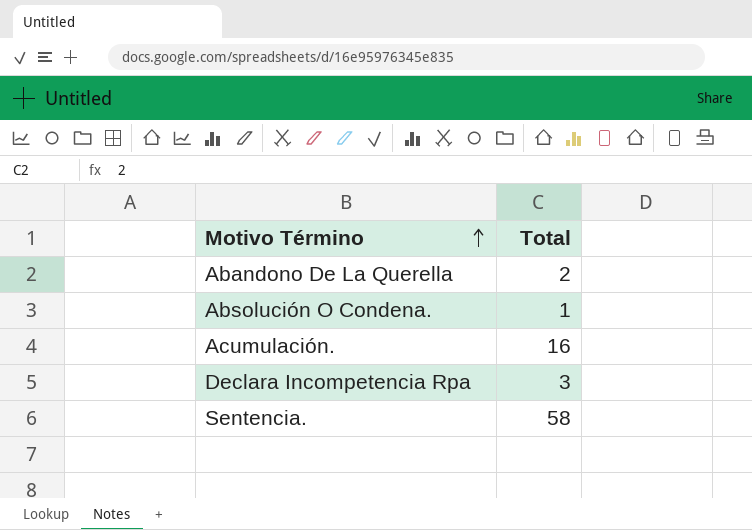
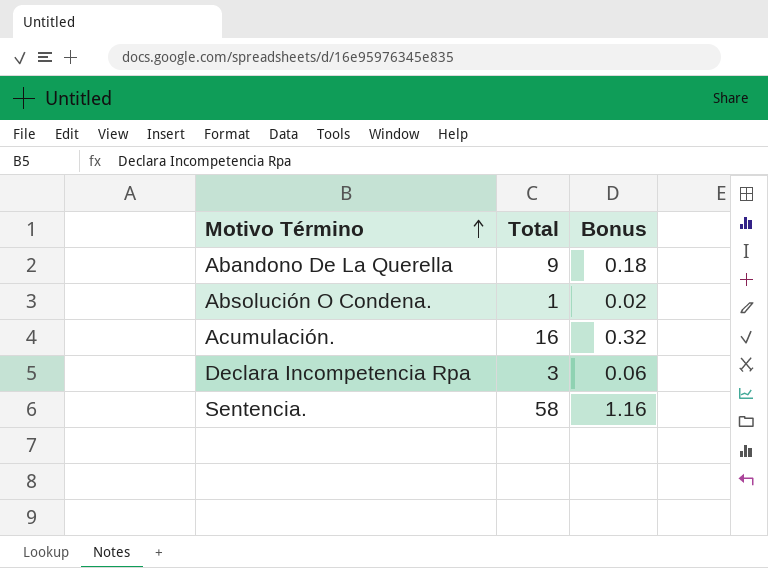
column Bonus | formula: none -> [Total] * 0.02
Abandono De La Querella | Total: 2 -> 9

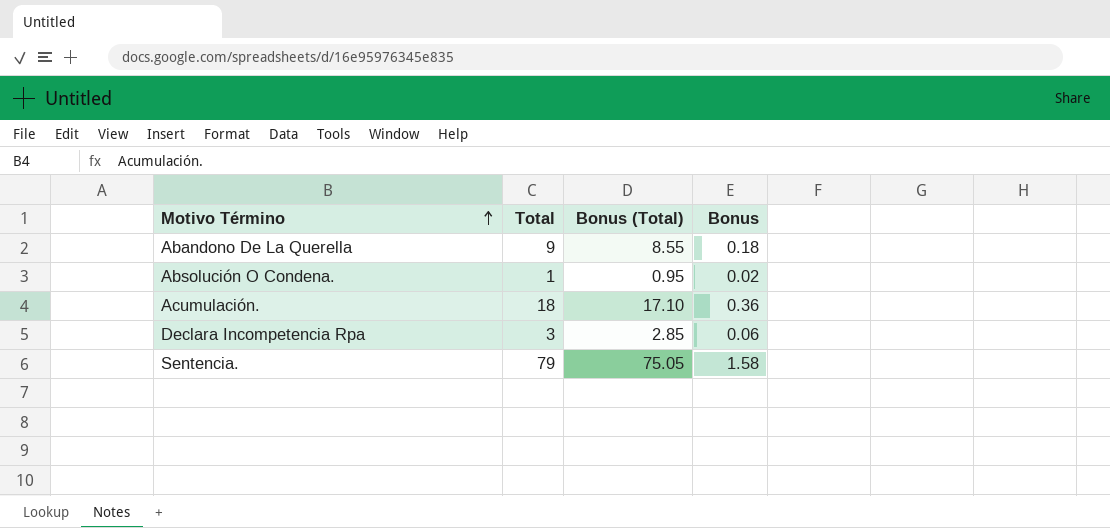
column Bonus (Total) | formula: none -> [Total] * 0.95
Acumulación. | Total: 16 -> 18
Acumulación. | Bonus: 0.32 -> 0.36
Sentencia. | Total: 58 -> 79
Sentencia. | Bonus: 1.16 -> 1.58

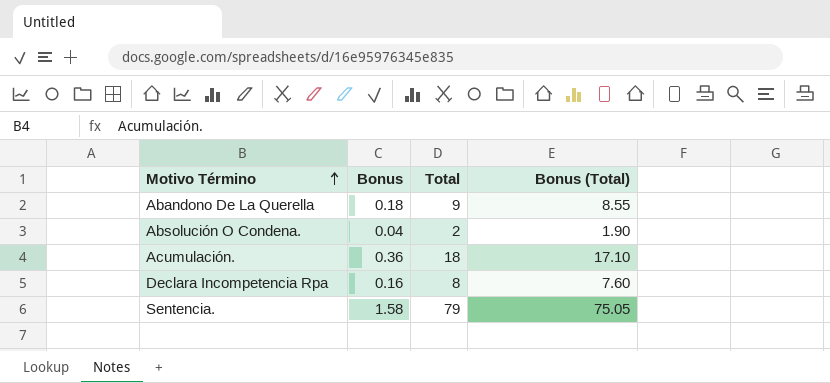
column Bonus | position: 4 -> 2
Absolución O Condena. | Bonus: 0.02 -> 0.04
Absolución O Condena. | Total: 1 -> 2
Absolución O Condena. | Bonus (Total): 0.95 -> 1.90
Declara Incompetencia Rpa | Bonus: 0.06 -> 0.16
Declara Incompetencia Rpa | Total: 3 -> 8
Declara Incompetencia Rpa | Bonus (Total): 2.85 -> 7.60

